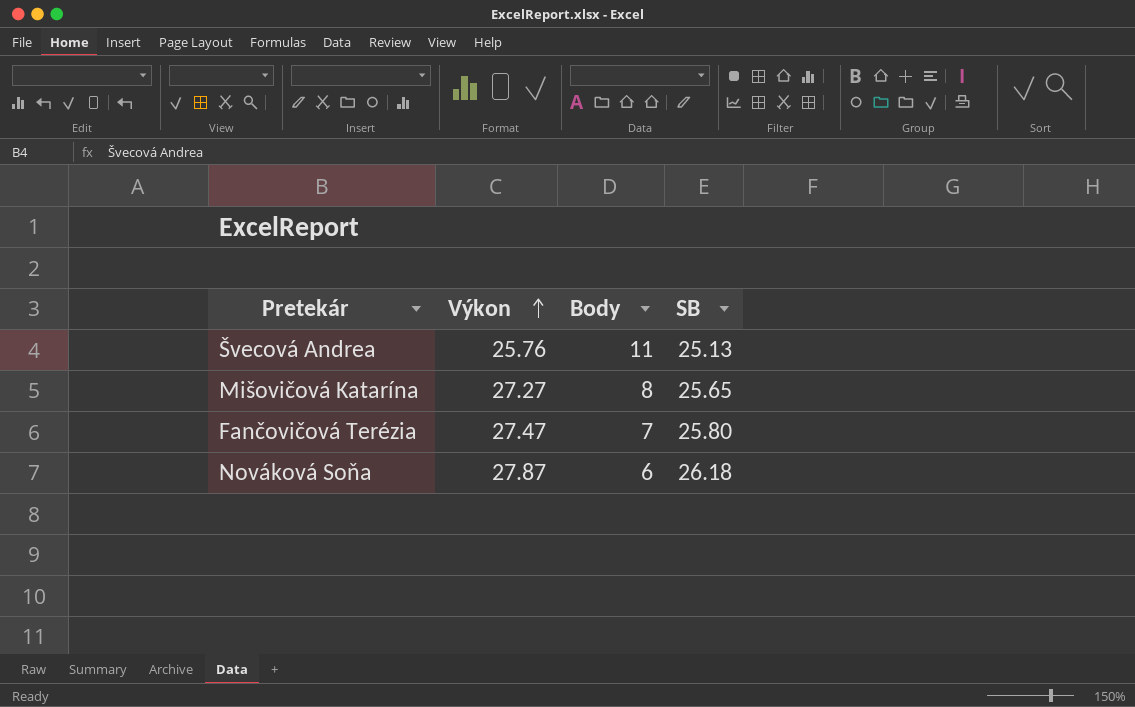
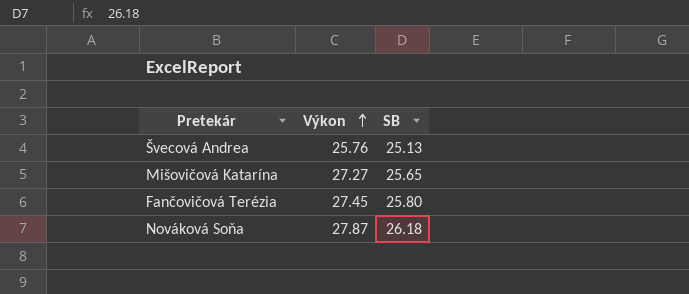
column Body | position: 3 -> none
Fančovičová Terézia | Výkon: 27.47 -> 27.45

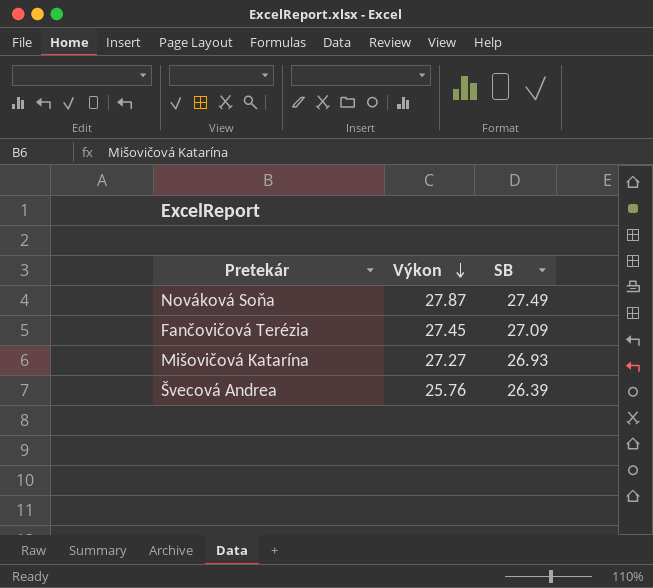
row order: Výkon ascending -> Výkon descending
Nováková Soňa | SB: 26.18 -> 27.49
Fančovičová Terézia | SB: 25.80 -> 27.09
Mišovičová Katarína | SB: 25.65 -> 26.93
Švecová Andrea | SB: 25.13 -> 26.39

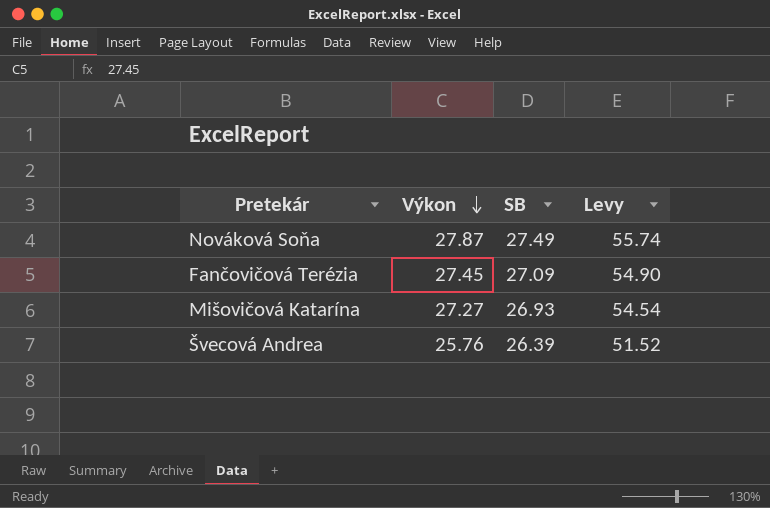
column Levy | formula: none -> [Výkon] * 2

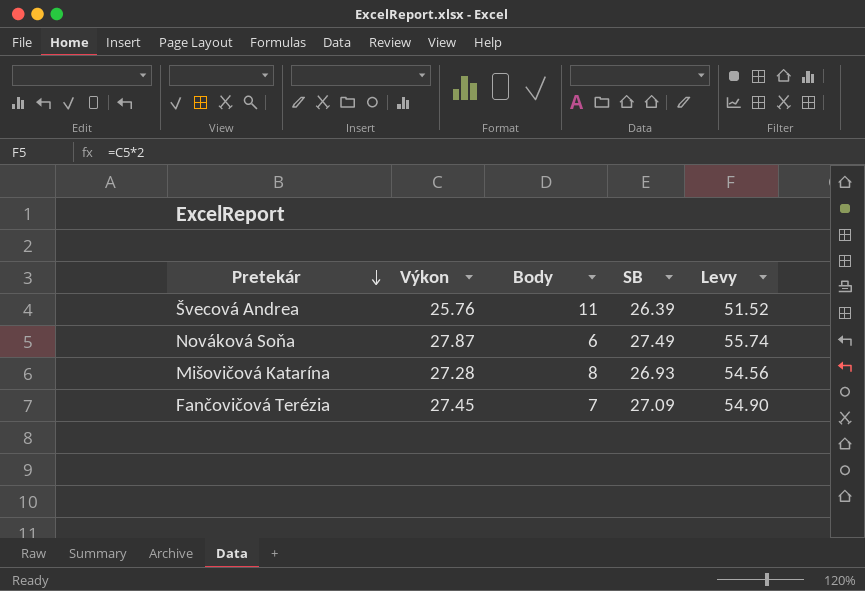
row order: Výkon descending -> Pretekár descending
column Body | position: none -> 3
Mišovičová Katarína | Výkon: 27.27 -> 27.28
Mišovičová Katarína | Levy: 54.54 -> 54.56

